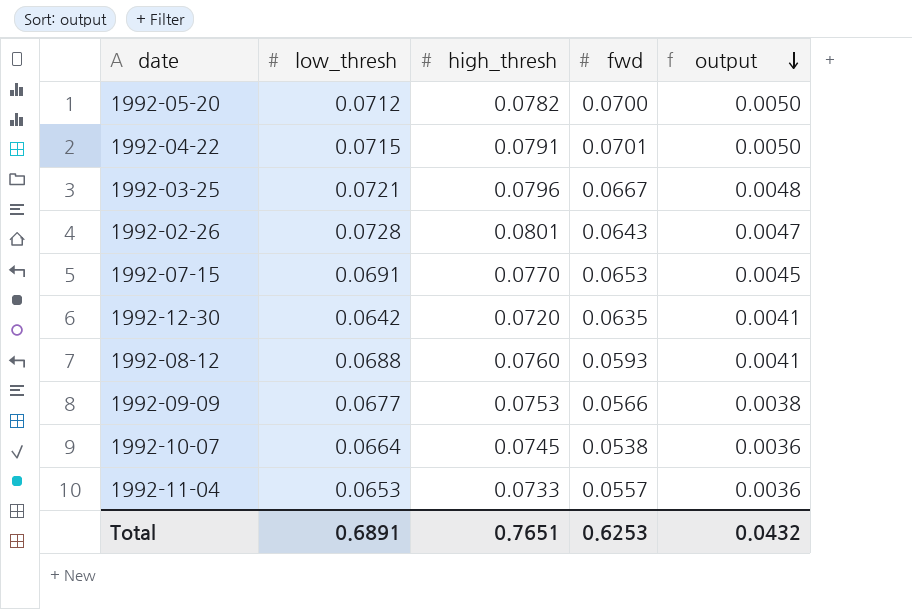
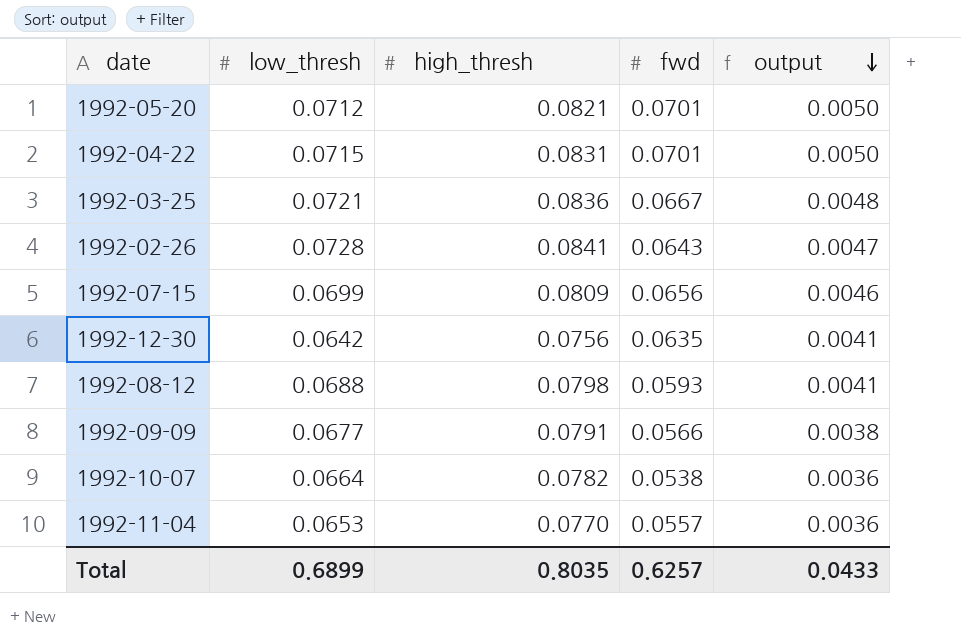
1992-05-20 | high_thresh: 0.0782 -> 0.0821
1992-05-20 | fwd: 0.0700 -> 0.0701
1992-04-22 | high_thresh: 0.0791 -> 0.0831
1992-03-25 | high_thresh: 0.0796 -> 0.0836
1992-02-26 | high_thresh: 0.0801 -> 0.0841
1992-07-15 | low_thresh: 0.0691 -> 0.0699
1992-07-15 | high_thresh: 0.0770 -> 0.0809
1992-07-15 | fwd: 0.0653 -> 0.0656
1992-07-15 | output: 0.0045 -> 0.0046
1992-12-30 | high_thresh: 0.0720 -> 0.0756
1992-08-12 | high_thresh: 0.0760 -> 0.0798
1992-09-09 | high_thresh: 0.0753 -> 0.0791
1992-10-07 | high_thresh: 0.0745 -> 0.0782
1992-11-04 | high_thresh: 0.0733 -> 0.0770
Total | low_thresh: 0.6891 -> 0.6899
Total | high_thresh: 0.7651 -> 0.8035
Total | fwd: 0.6253 -> 0.6257
Total | output: 0.0432 -> 0.0433

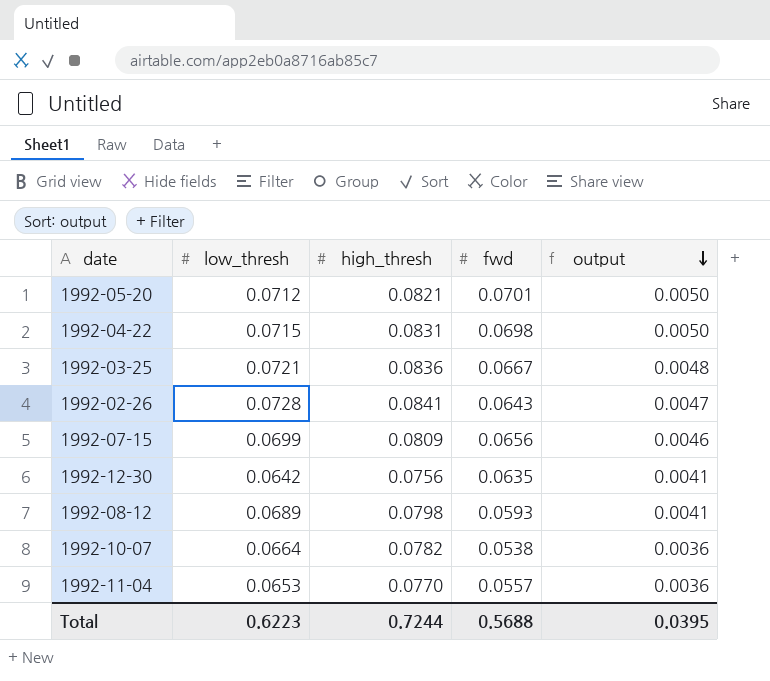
row 1992-09-09: 0.0677 | 0.0791 | 0.0566 | 0.0038 -> none
1992-04-22 | fwd: 0.0701 -> 0.0698
1992-08-12 | low_thresh: 0.0688 -> 0.0689
Total | low_thresh: 0.6899 -> 0.6223
Total | high_thresh: 0.8035 -> 0.7244
Total | fwd: 0.6257 -> 0.5688
Total | output: 0.0433 -> 0.0395

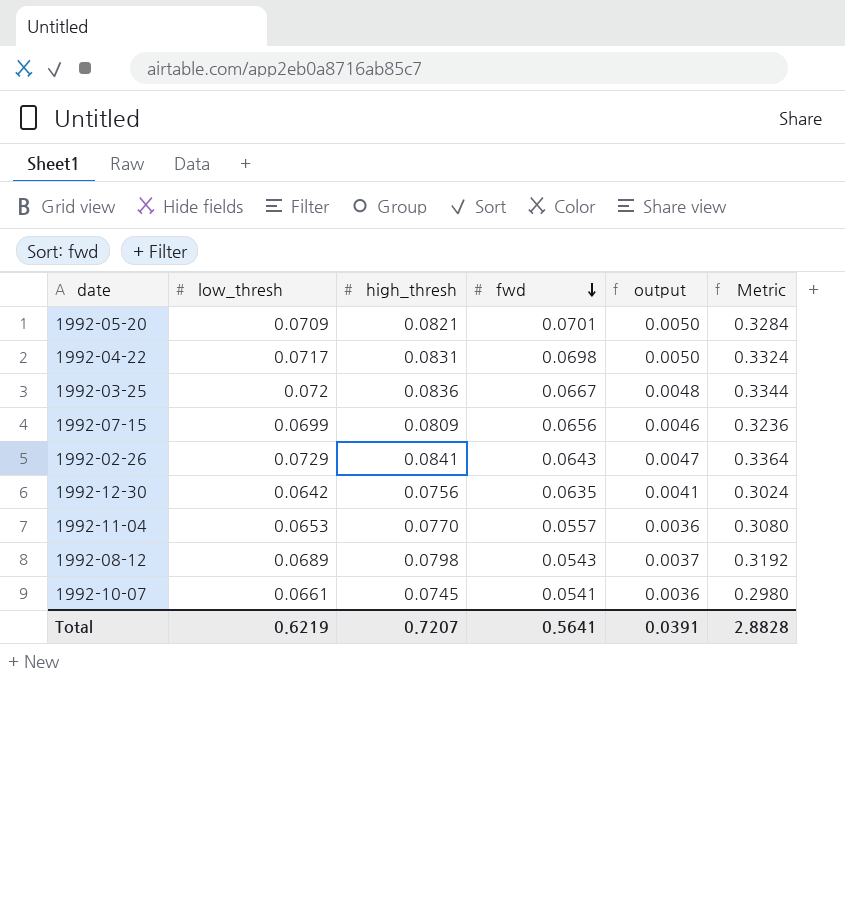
row order: output descending -> fwd descending
column Metric | formula: none -> [high_thresh] * 4
1992-05-20 | low_thresh: 0.0712 -> 0.0709
1992-04-22 | low_thresh: 0.0715 -> 0.0717
1992-03-25 | low_thresh: 0.0721 -> 0.072
1992-02-26 | low_thresh: 0.0728 -> 0.0729
1992-08-12 | fwd: 0.0593 -> 0.0543
1992-08-12 | output: 0.0041 -> 0.0037
1992-10-07 | low_thresh: 0.0664 -> 0.0661
1992-10-07 | high_thresh: 0.0782 -> 0.0745
1992-10-07 | fwd: 0.0538 -> 0.0541
Total | low_thresh: 0.6223 -> 0.6219
Total | high_thresh: 0.7244 -> 0.7207
Total | fwd: 0.5688 -> 0.5641
Total | output: 0.0395 -> 0.0391

